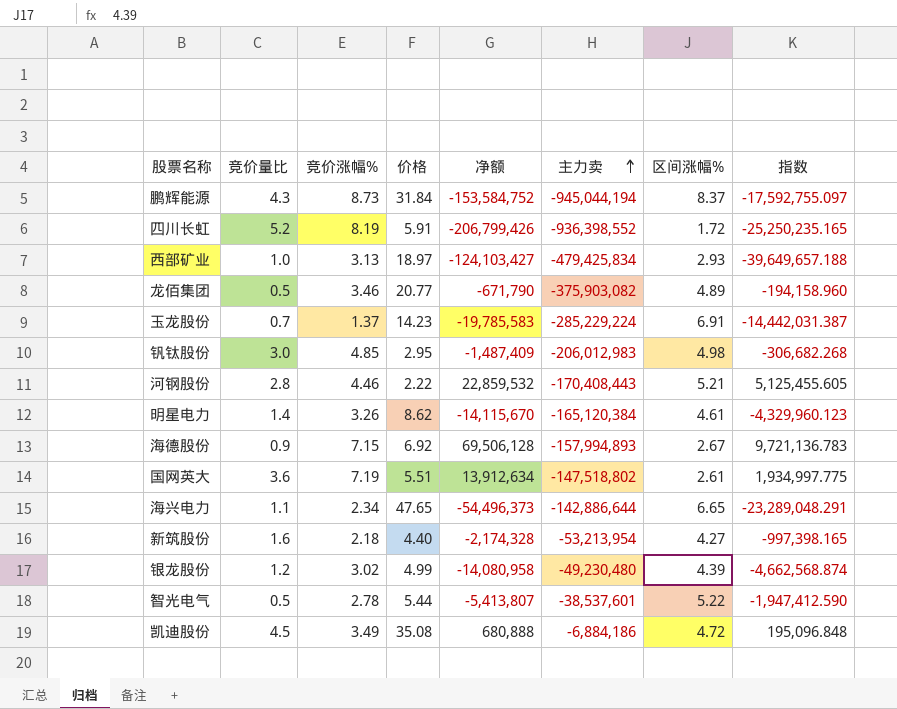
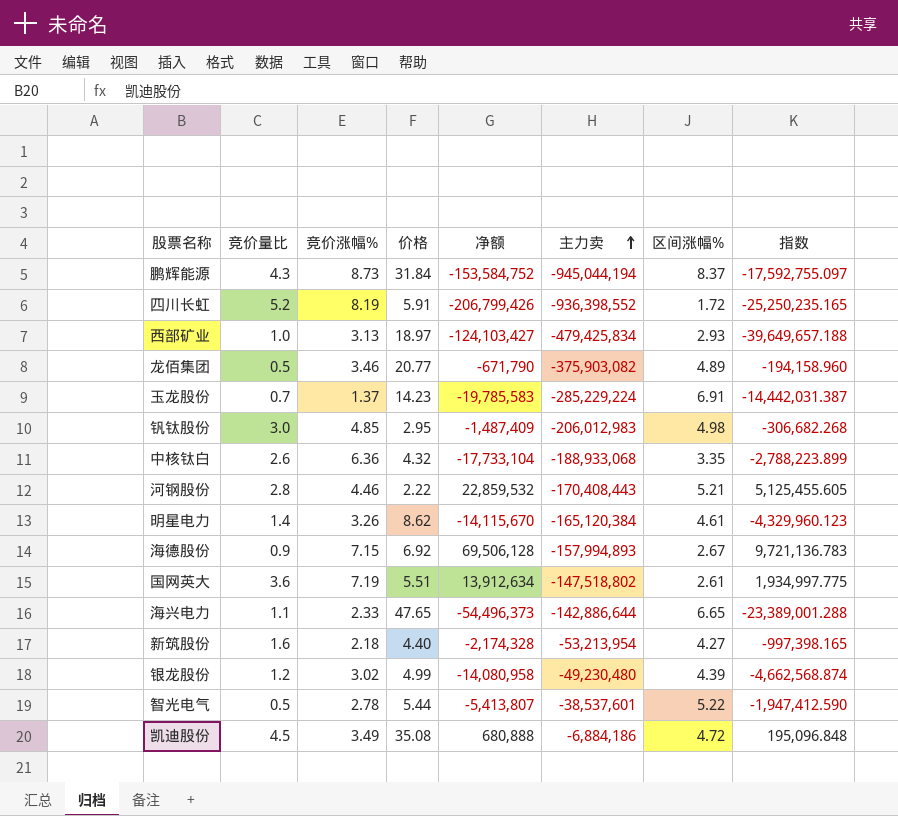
row 中核钛白: none -> 2.6 | 6.36 | 4.32 | -17,733,104 | -188,933,068 | 3.35 | -2,788,223.899
海兴电力 | 竞价涨幅%: 2.34 -> 2.33
海兴电力 | 指数: -23,289,048.291 -> -23,389,001.288

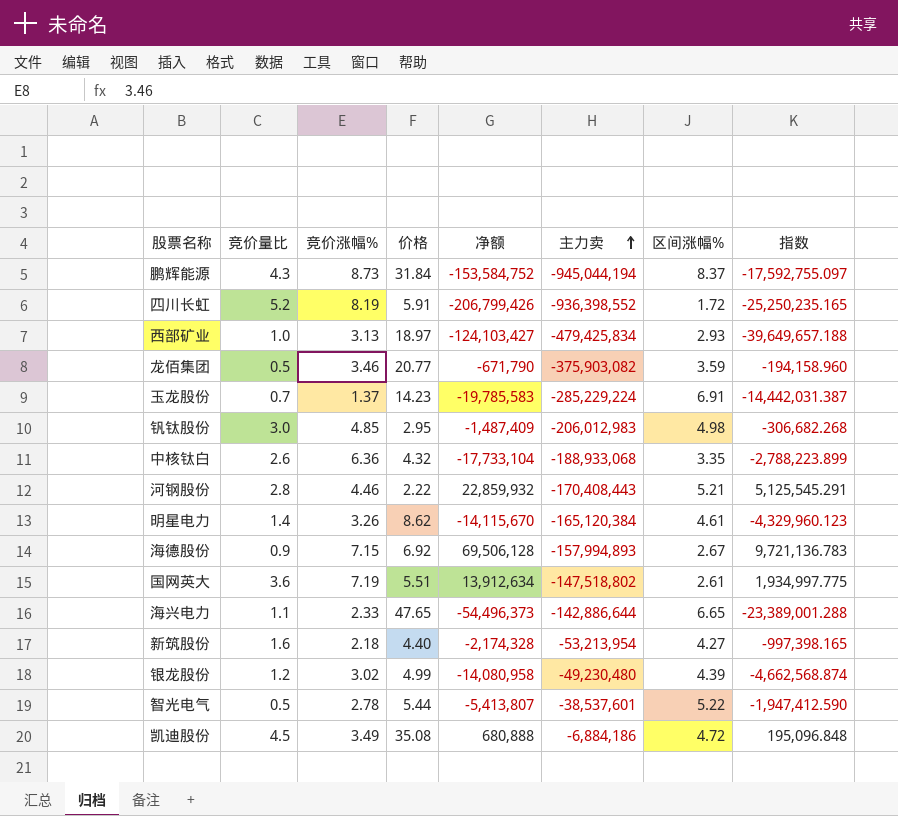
龙佰集团 | 区间涨幅%: 4.89 -> 3.59
河钢股份 | 净额: 22,859,532 -> 22,859,932
河钢股份 | 指数: 5,125,455.605 -> 5,125,545.291

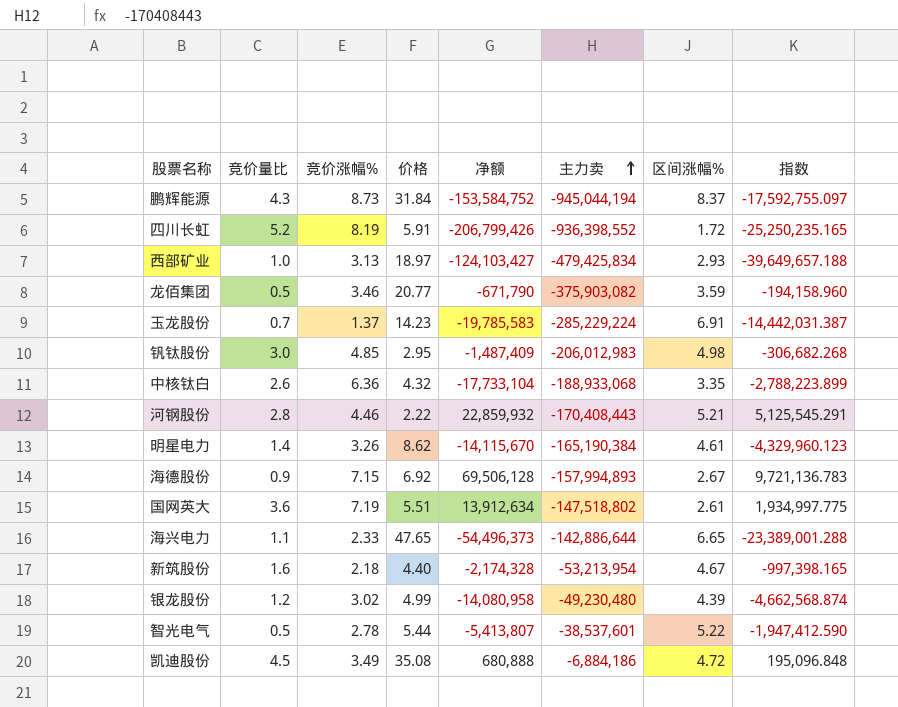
明星电力 | 主力卖: -165,120,384 -> -165,190,384
新筑股份 | 区间涨幅%: 4.27 -> 4.67

